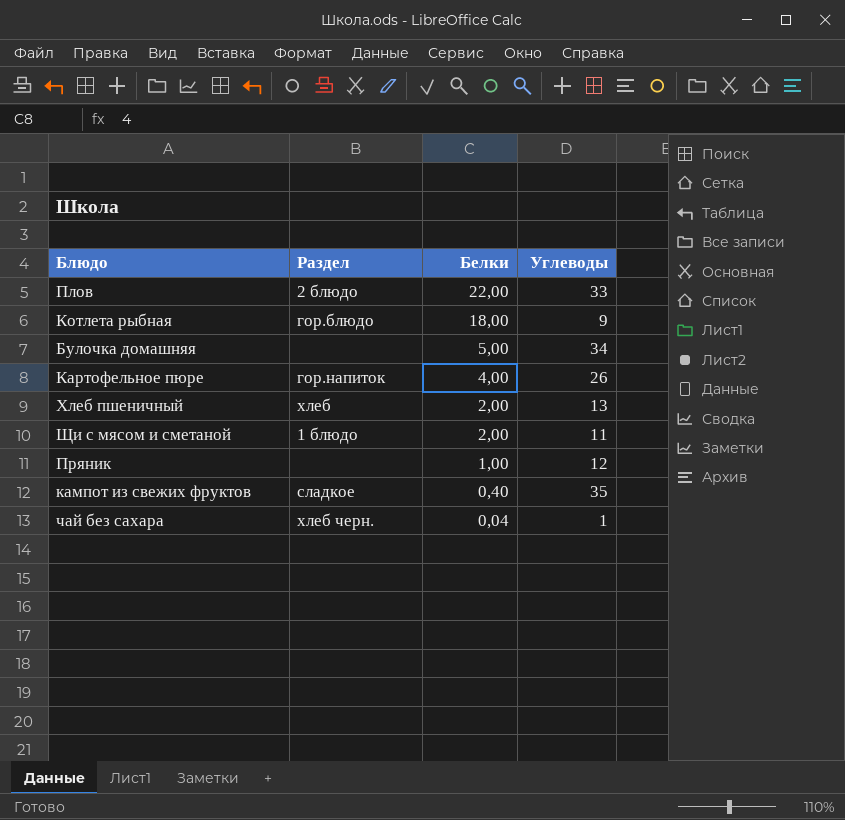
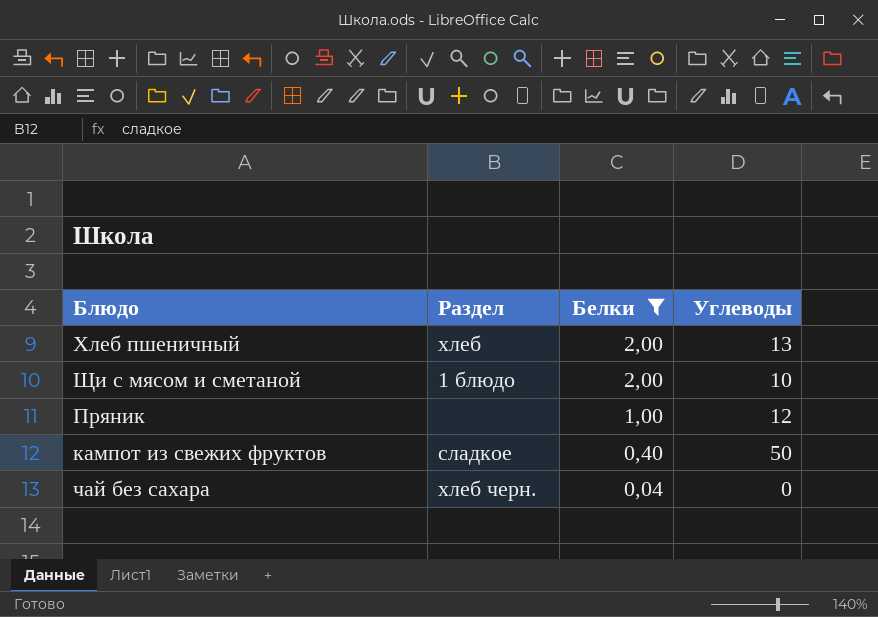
filter: none -> Белки <= 2,00
Щи с мясом и сметаной | Углеводы: 11 -> 10
кампот из свежих фруктов | Углеводы: 35 -> 50
чай без сахара | Углеводы: 1 -> 0

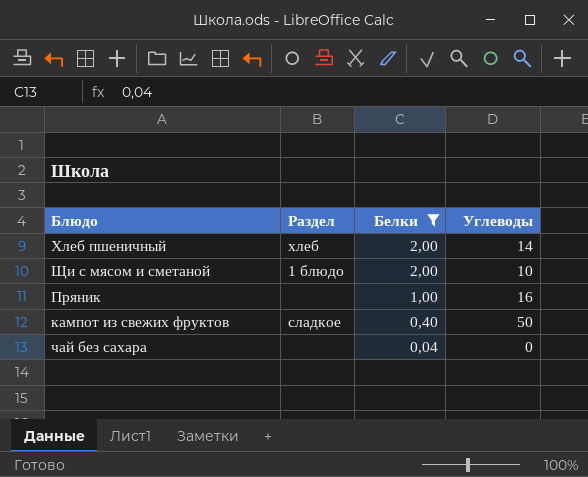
Хлеб пшеничный | Углеводы: 13 -> 14
Пряник | Углеводы: 12 -> 16
чай без сахара | Раздел: хлеб черн. -> none

